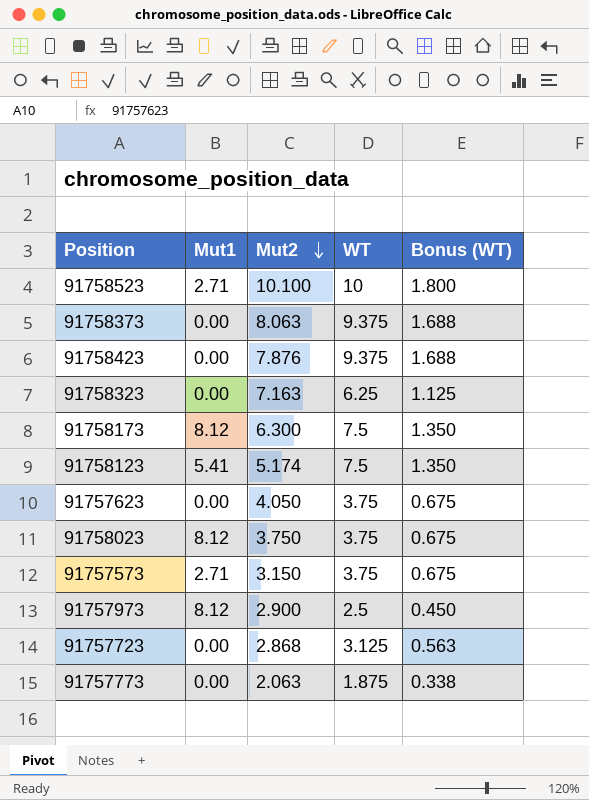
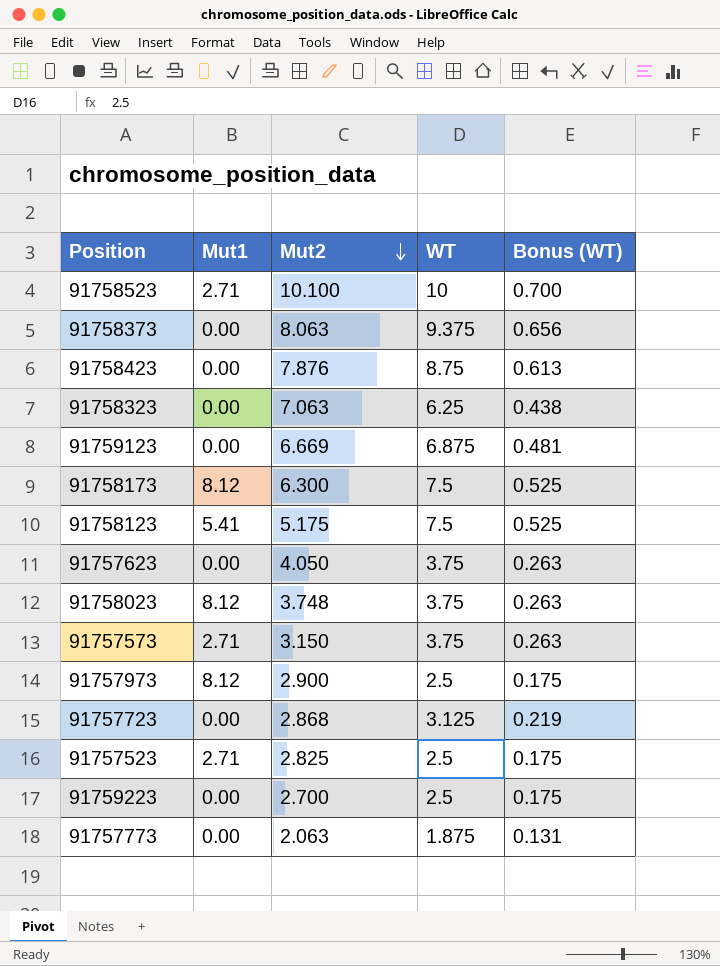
column Bonus (WT) | formula: [WT] * 0.18 -> [WT] * 0.07
91758423 | WT: 9.375 -> 8.75
91758323 | Mut2: 7.163 -> 7.063
row 91759123: none -> 0.00 | 6.669 | 6.875 | 0.481
91758123 | Mut2: 5.174 -> 5.175
91758023 | Mut2: 3.750 -> 3.748
row 91757523: none -> 2.71 | 2.825 | 2.5 | 0.175
row 91759223: none -> 0.00 | 2.700 | 2.5 | 0.175

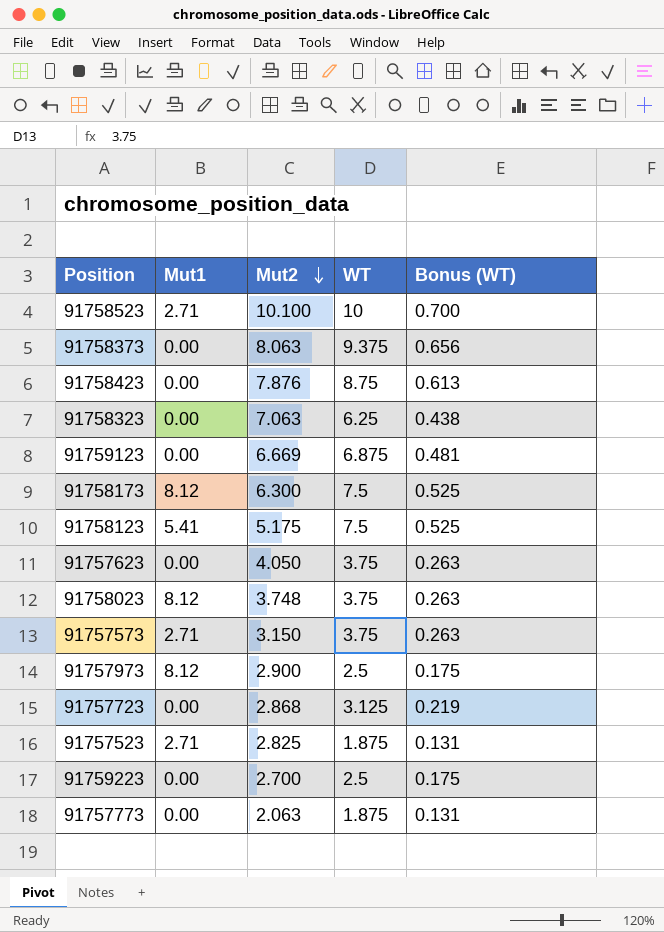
91757523 | WT: 2.5 -> 1.875
91757523 | Bonus (WT): 0.175 -> 0.131

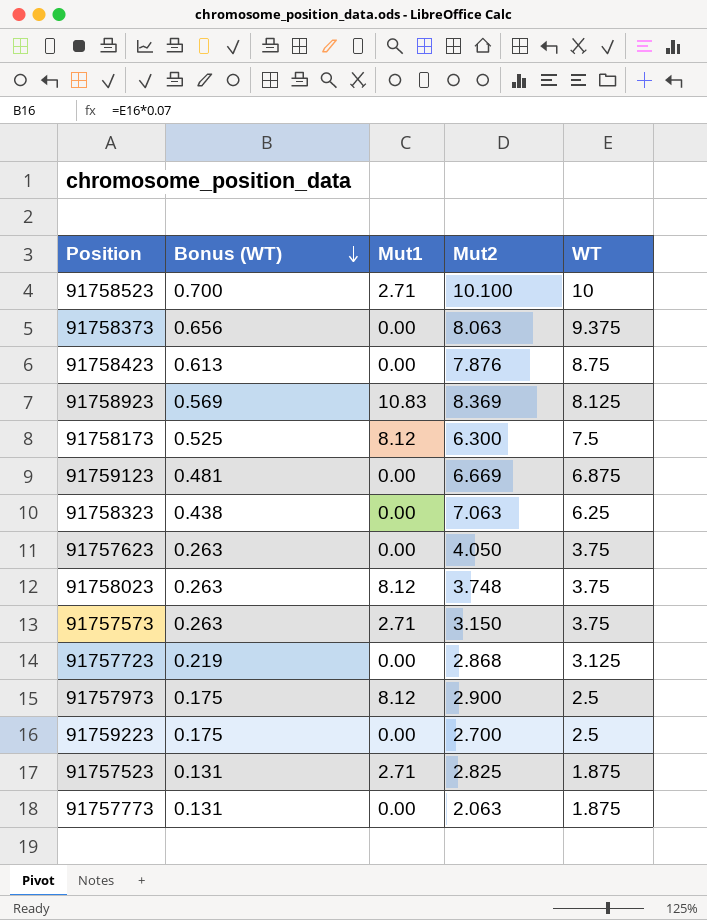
row order: Mut2 descending -> Bonus (WT) descending
column Bonus (WT) | position: 5 -> 2
row 91758123: 5.41 | 5.175 | 7.5 | 0.525 -> none
row 91758923: none -> 0.569 | 10.83 | 8.369 | 8.125

